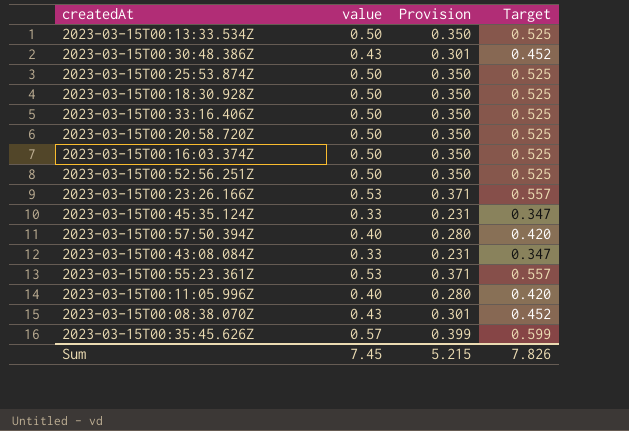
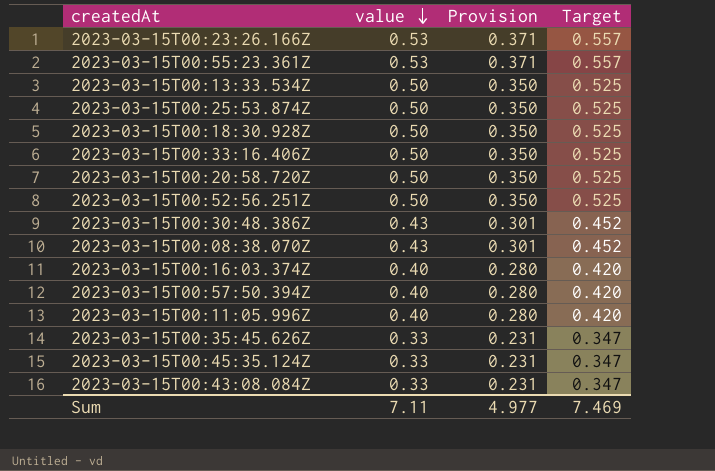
row order: none -> value descending
2023-03-15T00:16:03.374Z | value: 0.50 -> 0.40
2023-03-15T00:16:03.374Z | Provision: 0.350 -> 0.280
2023-03-15T00:16:03.374Z | Target: 0.525 -> 0.420
2023-03-15T00:35:45.626Z | value: 0.57 -> 0.33
2023-03-15T00:35:45.626Z | Provision: 0.399 -> 0.231
2023-03-15T00:35:45.626Z | Target: 0.599 -> 0.347
Sum | value: 7.45 -> 7.11
Sum | Provision: 5.215 -> 4.977
Sum | Target: 7.826 -> 7.469

